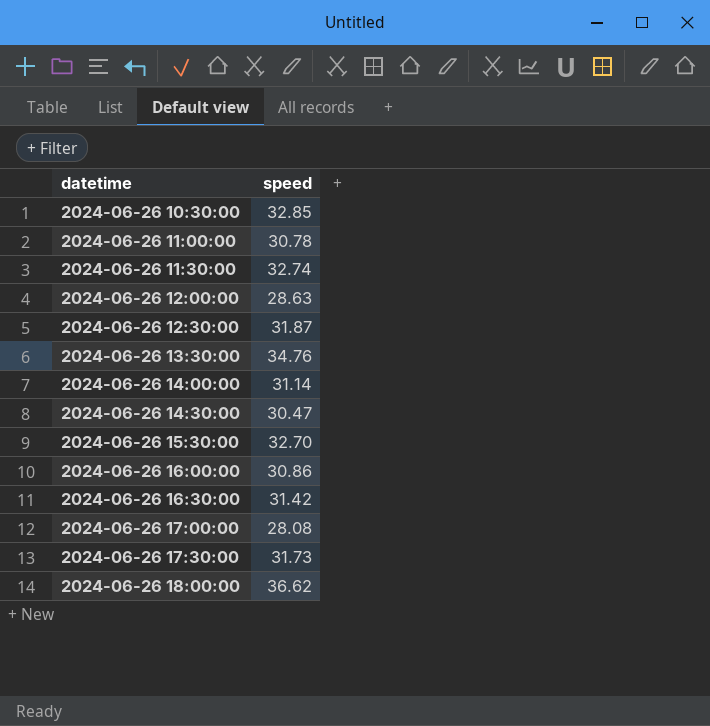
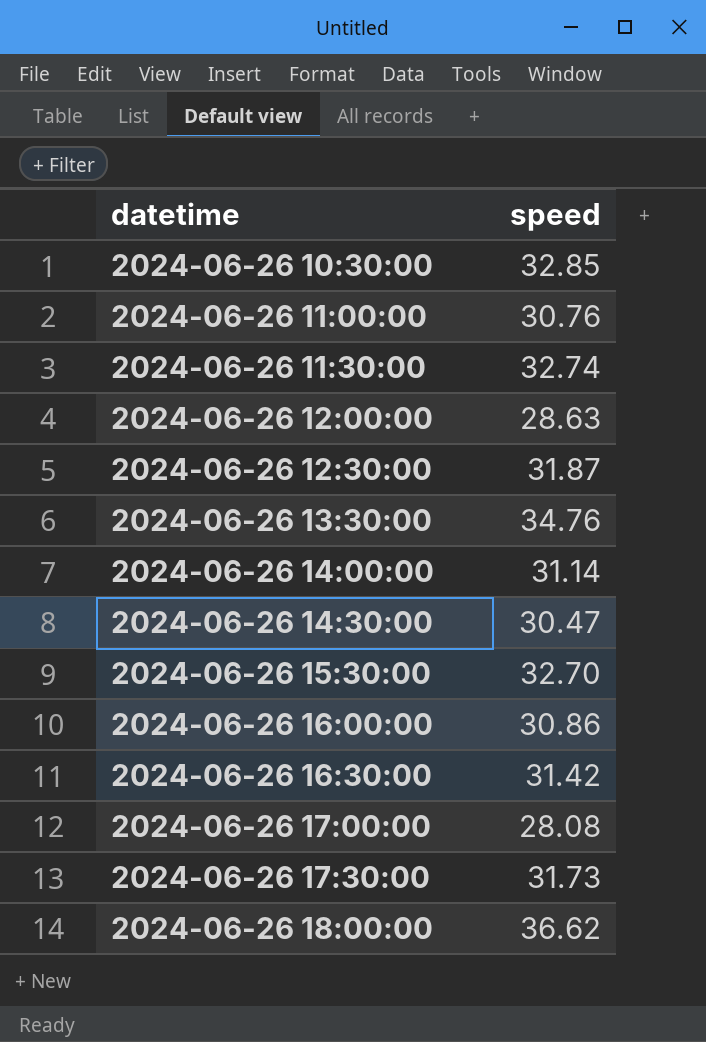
2024-06-26 11:00:00 | speed: 30.78 -> 30.76

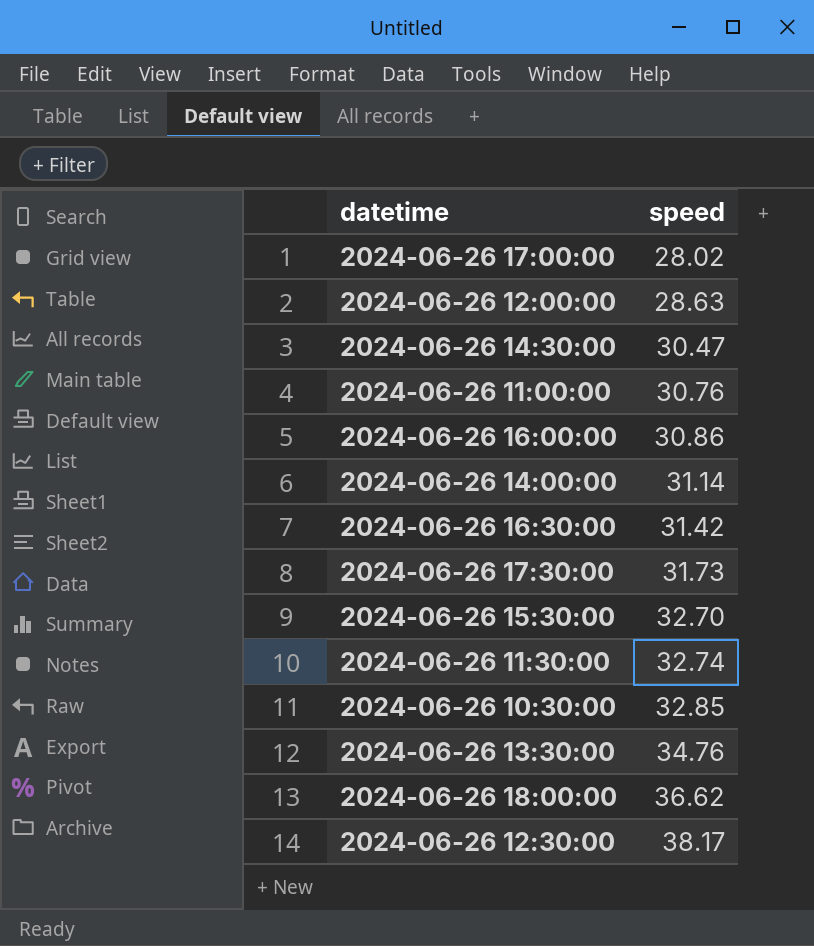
row order: datetime ascending -> speed ascending
2024-06-26 17:00:00 | speed: 28.08 -> 28.02
2024-06-26 12:30:00 | speed: 31.87 -> 38.17

